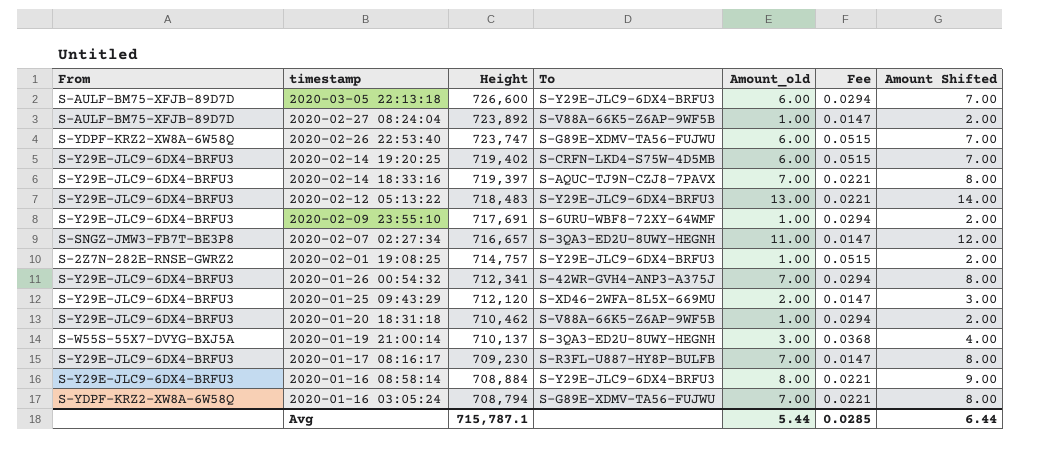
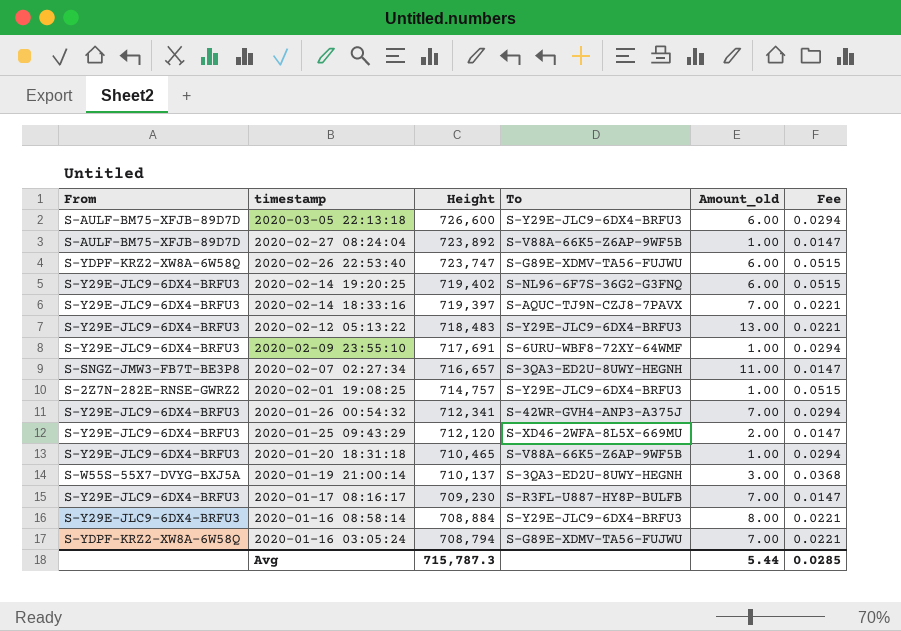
column Amount Shifted | formula: [Amount_old] + 1 -> none
2020-02-14 19:20:25 | To: S-CRFN-LKD4-S75W-4D5MB -> S-NL96-6F7S-36G2-G3FNQ
2020-01-20 18:31:18 | Height: 710,462 -> 710,465
Avg | Height: 715,787.1 -> 715,787.3

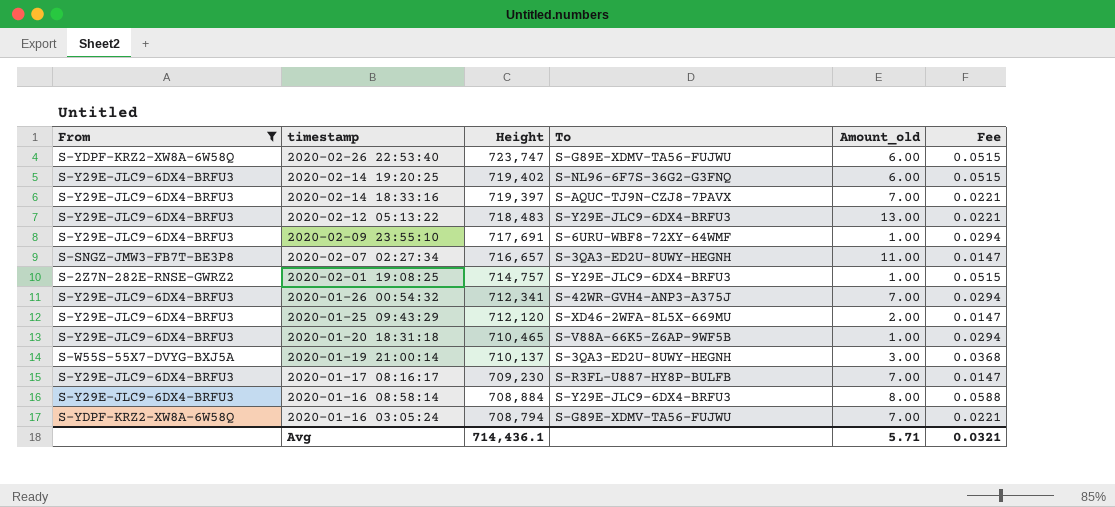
filter: none -> From != S-AULF-BM75-XFJB-89D7D
2020-01-16 08:58:14 | Fee: 0.0221 -> 0.0588
Avg | Height: 715,787.3 -> 714,436.1
Avg | Amount_old: 5.44 -> 5.71
Avg | Fee: 0.0285 -> 0.0321

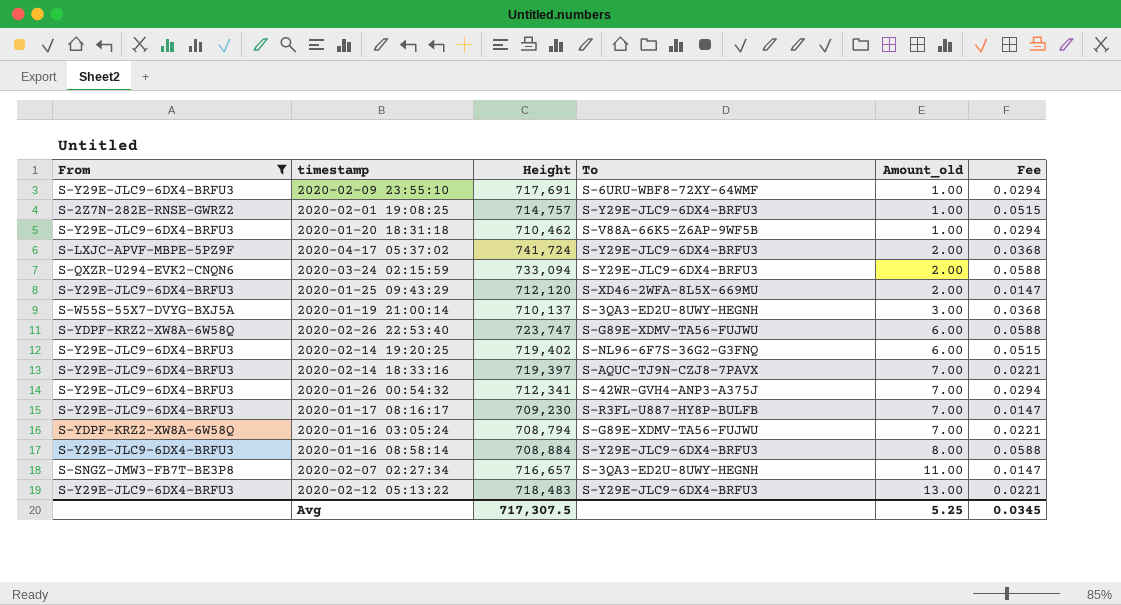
row order: timestamp descending -> Amount_old ascending
2020-01-20 18:31:18 | Height: 710,465 -> 710,462
row 2020-04-17 05:37:02: none -> S-LXJC-APVF-MBPE-5PZ9F | 741,724 | S-Y29E-JLC9-6DX4-BRFU3 | 2.00 | 0.0368
row 2020-03-24 02:15:59: none -> S-QXZR-U294-EVK2-CNQN6 | 733,094 | S-Y29E-JLC9-6DX4-BRFU3 | 2.00 | 0.0588
2020-02-26 22:53:40 | Fee: 0.0515 -> 0.0588
Avg | Height: 714,436.1 -> 717,307.5
Avg | Amount_old: 5.71 -> 5.25
Avg | Fee: 0.0321 -> 0.0345

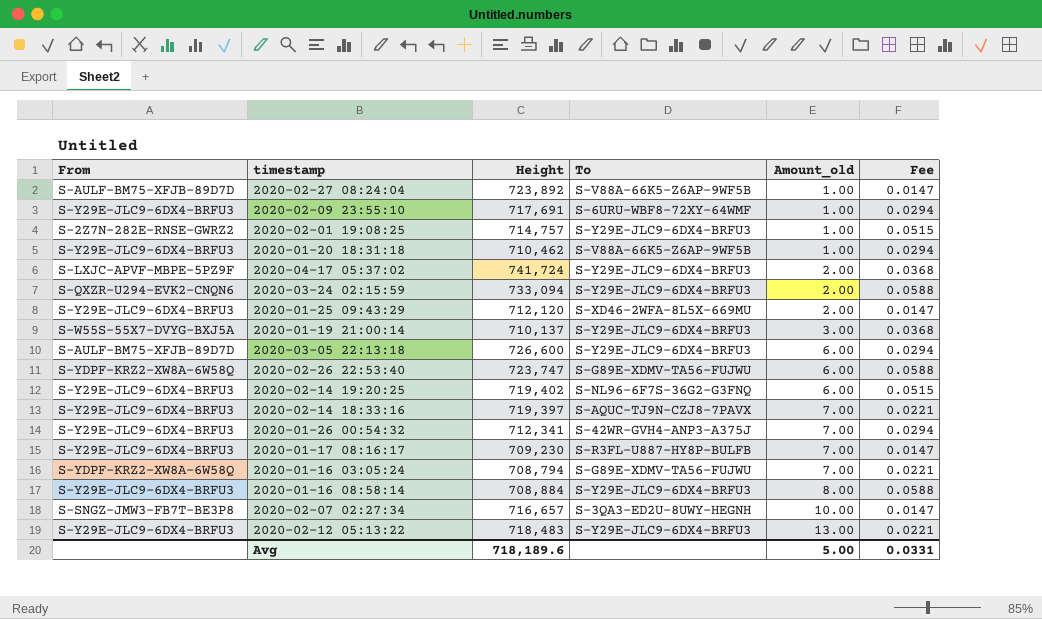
filter: From != S-AULF-BM75-XFJB-89D7D -> none
2020-01-19 21:00:14 | To: S-3QA3-ED2U-8UWY-HEGNH -> S-Y29E-JLC9-6DX4-BRFU3
2020-02-07 02:27:34 | Amount_old: 11.00 -> 10.00
Avg | Height: 717,307.5 -> 718,189.6
Avg | Amount_old: 5.25 -> 5.00
Avg | Fee: 0.0345 -> 0.0331

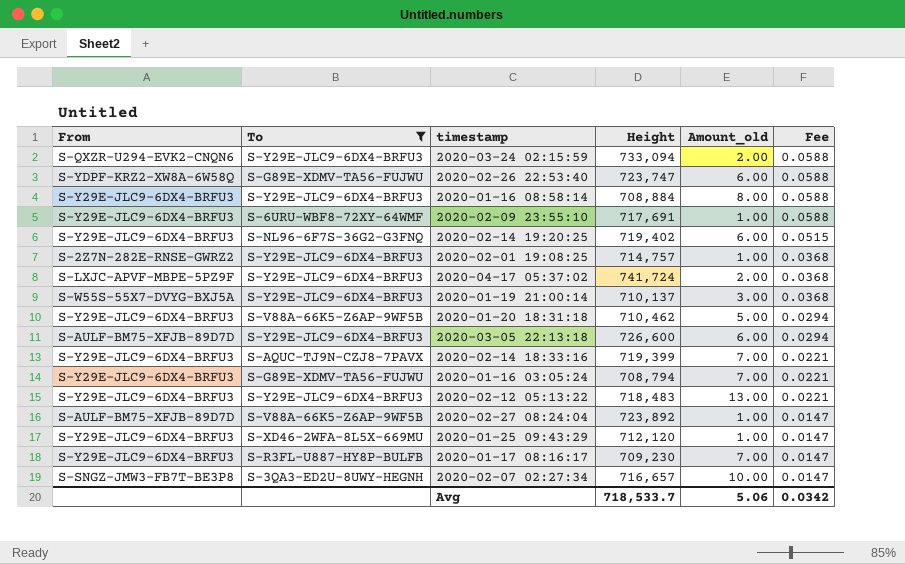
filter: none -> To != S-42WR-GVH4-ANP3-A375J
row order: Amount_old ascending -> Fee descending
column To | position: 4 -> 2
2020-02-09 23:55:10 | Fee: 0.0294 -> 0.0588
2020-02-01 19:08:25 | Fee: 0.0515 -> 0.0368
2020-01-20 18:31:18 | Amount_old: 1.00 -> 5.00
2020-02-14 18:33:16 | Height: 719,397 -> 719,399
2020-01-16 03:05:24 | From: S-YDPF-KRZ2-XW8A-6W58Q -> S-Y29E-JLC9-6DX4-BRFU3
2020-01-25 09:43:29 | Amount_old: 2.00 -> 1.00
Avg | Height: 718,189.6 -> 718,533.7
Avg | Amount_old: 5.00 -> 5.06
Avg | Fee: 0.0331 -> 0.0342

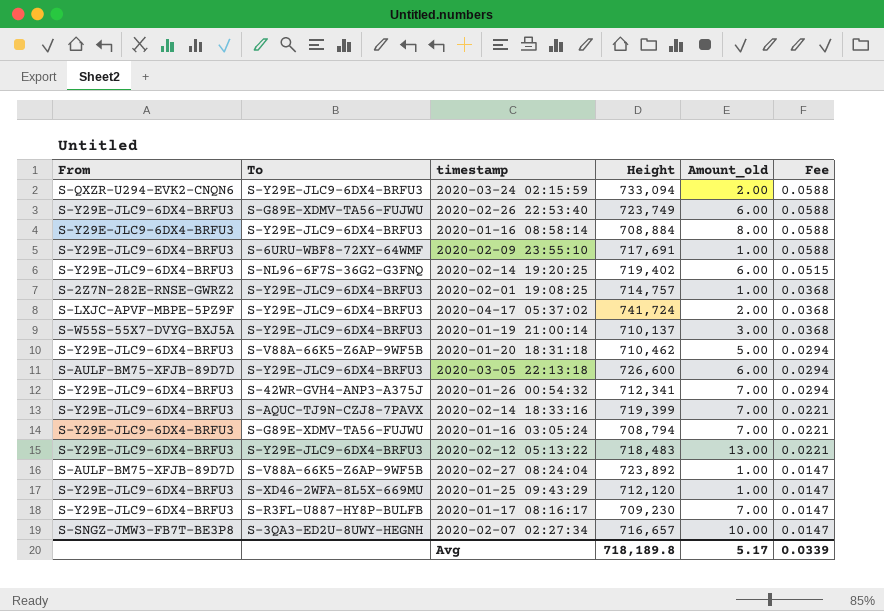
filter: To != S-42WR-GVH4-ANP3-A375J -> none
2020-02-26 22:53:40 | From: S-YDPF-KRZ2-XW8A-6W58Q -> S-Y29E-JLC9-6DX4-BRFU3
2020-02-26 22:53:40 | Height: 723,747 -> 723,749
Avg | Height: 718,533.7 -> 718,189.8
Avg | Amount_old: 5.06 -> 5.17
Avg | Fee: 0.0342 -> 0.0339

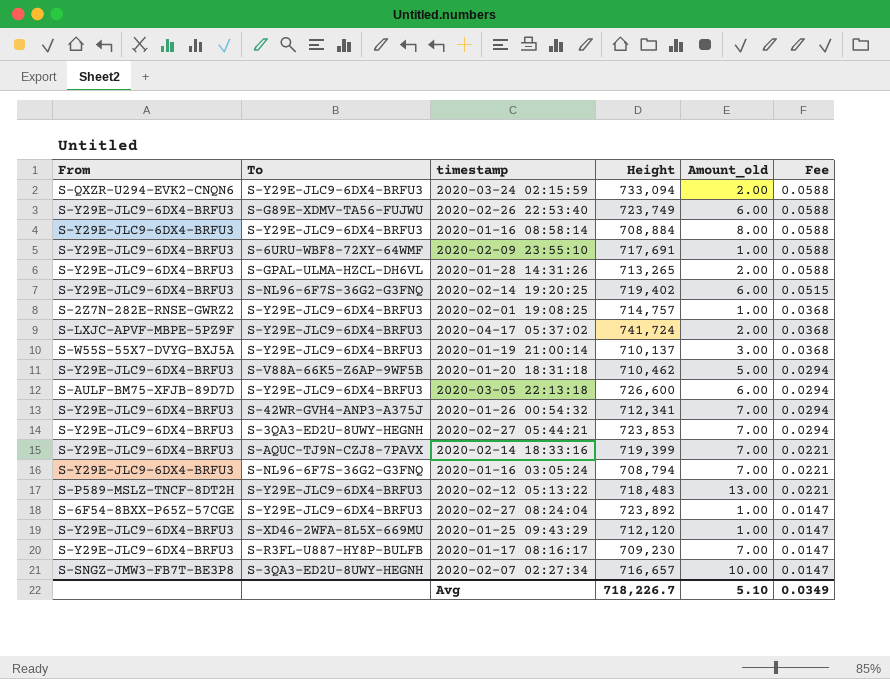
row 2020-01-28 14:31:26: none -> S-Y29E-JLC9-6DX4-BRFU3 | S-GPAL-ULMA-HZCL-DH6VL | 713,265 | 2.00 | 0.0588
row 2020-02-27 05:44:21: none -> S-Y29E-JLC9-6DX4-BRFU3 | S-3QA3-ED2U-8UWY-HEGNH | 723,853 | 7.00 | 0.0294
2020-01-16 03:05:24 | To: S-G89E-XDMV-TA56-FUJWU -> S-NL96-6F7S-36G2-G3FNQ
2020-02-12 05:13:22 | From: S-Y29E-JLC9-6DX4-BRFU3 -> S-P589-MSLZ-TNCF-8DT2H
2020-02-27 08:24:04 | From: S-AULF-BM75-XFJB-89D7D -> S-6F54-8BXX-P65Z-57CGE
2020-02-27 08:24:04 | To: S-V88A-66K5-Z6AP-9WF5B -> S-Y29E-JLC9-6DX4-BRFU3
Avg | Height: 718,189.8 -> 718,226.7
Avg | Amount_old: 5.17 -> 5.10
Avg | Fee: 0.0339 -> 0.0349

